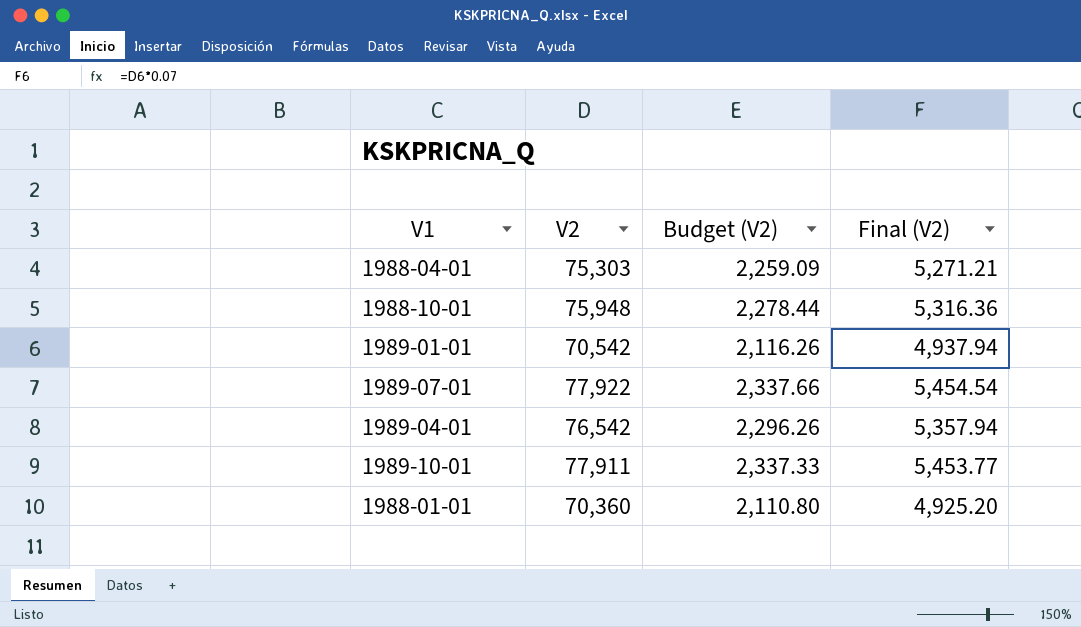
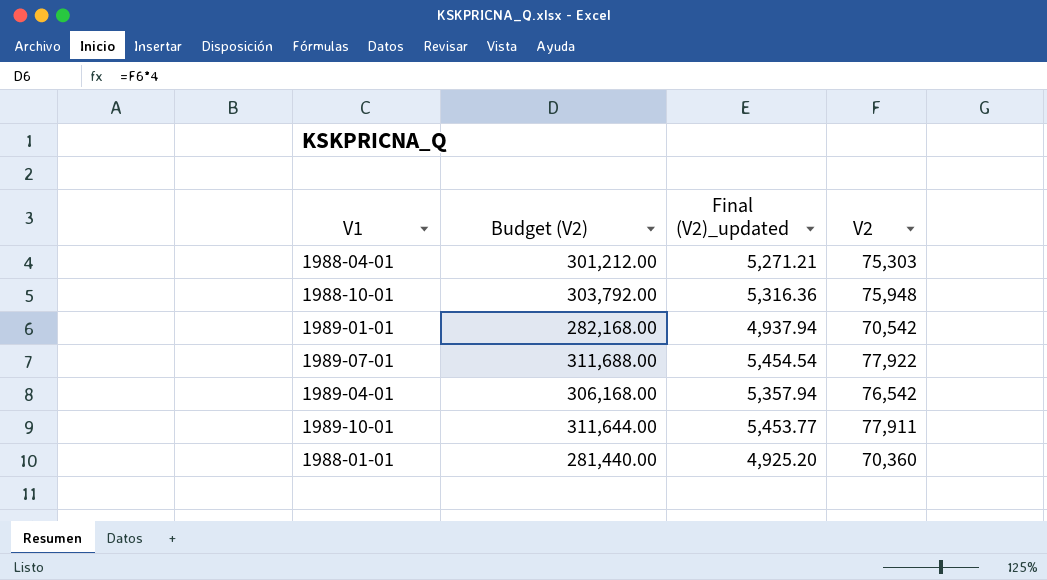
column Budget (V2) | formula: [V2] * 0.03 -> [V2] * 4
column name: Final (V2) -> Final (V2)_updated
column V2 | position: 2 -> 4

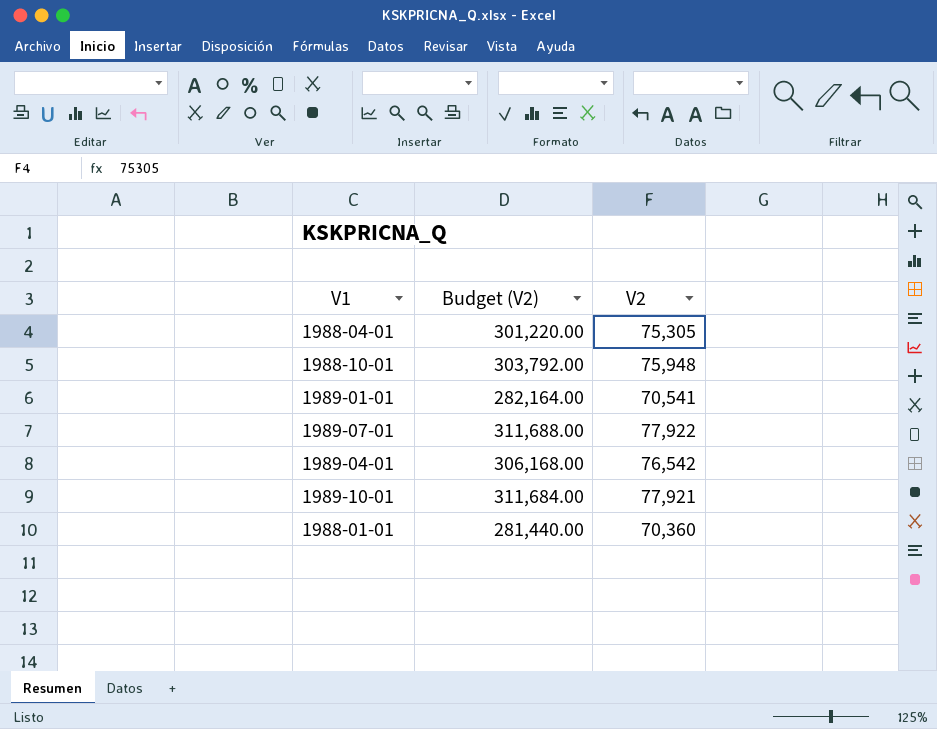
column Final (V2)_updated | formula: [V2] * 0.07 -> none
1988-04-01 | Budget (V2): 301,212.00 -> 301,220.00
1988-04-01 | V2: 75,303 -> 75,305
1989-01-01 | Budget (V2): 282,168.00 -> 282,164.00
1989-01-01 | V2: 70,542 -> 70,541
1989-10-01 | Budget (V2): 311,644.00 -> 311,684.00
1989-10-01 | V2: 77,911 -> 77,921

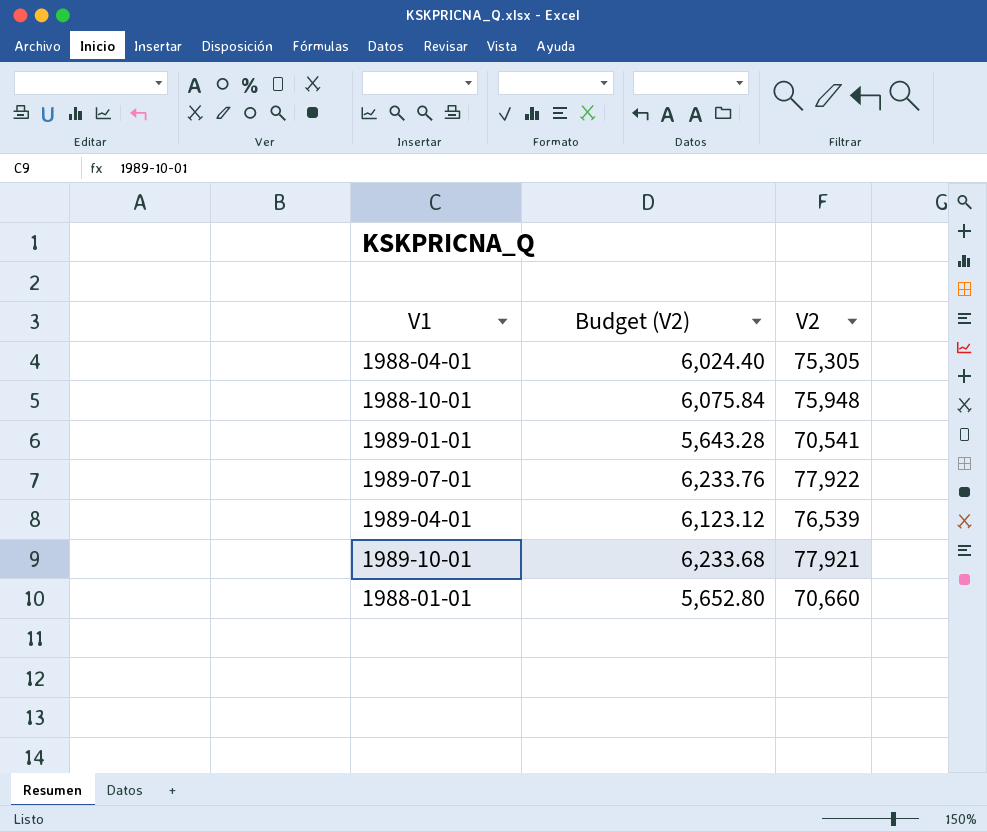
column Budget (V2) | formula: [V2] * 4 -> [V2] * 0.08
1989-04-01 | V2: 76,542 -> 76,539
1988-01-01 | V2: 70,360 -> 70,660

